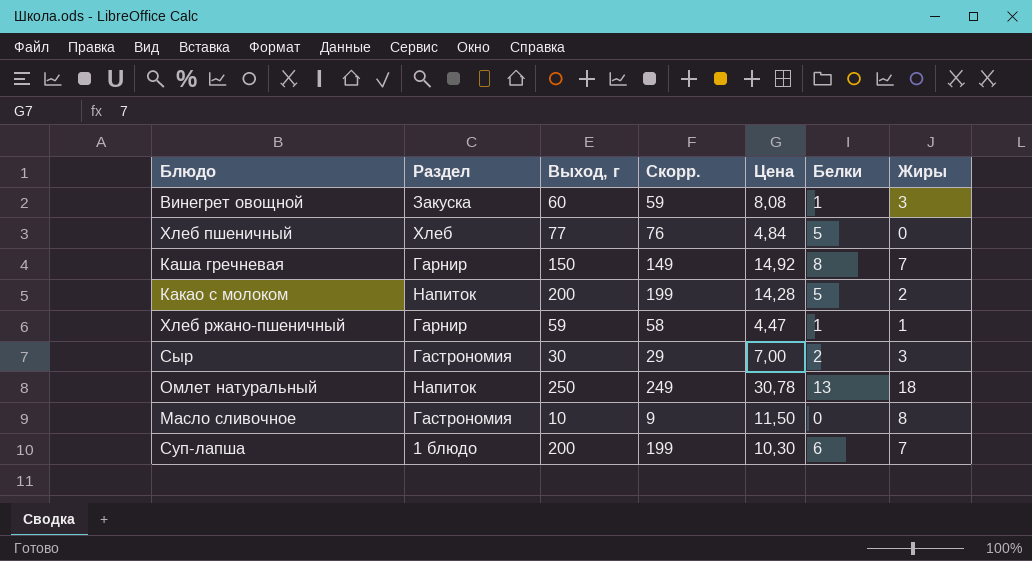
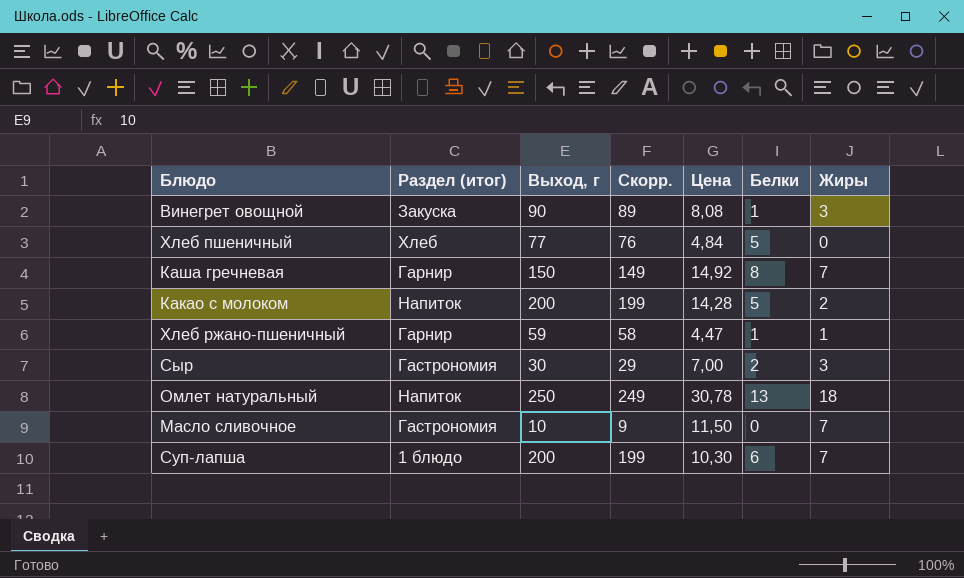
column name: Раздел -> Раздел (итог)
Винегрет овощной | Выход, г: 60 -> 90
Винегрет овощной | Скорр.: 59 -> 89
Масло сливочное | Жиры: 8 -> 7

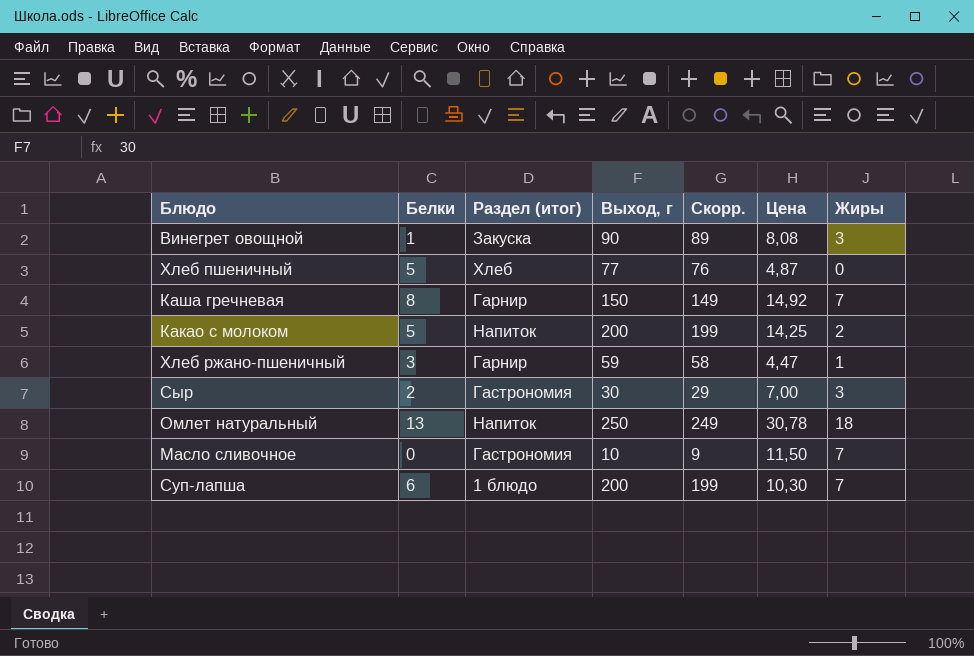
column Белки | position: 6 -> 2
Хлеб пшеничный | Цена: 4,84 -> 4,87
Какао с молоком | Цена: 14,28 -> 14,25
Хлеб ржано-пшеничный | Белки: 1 -> 3

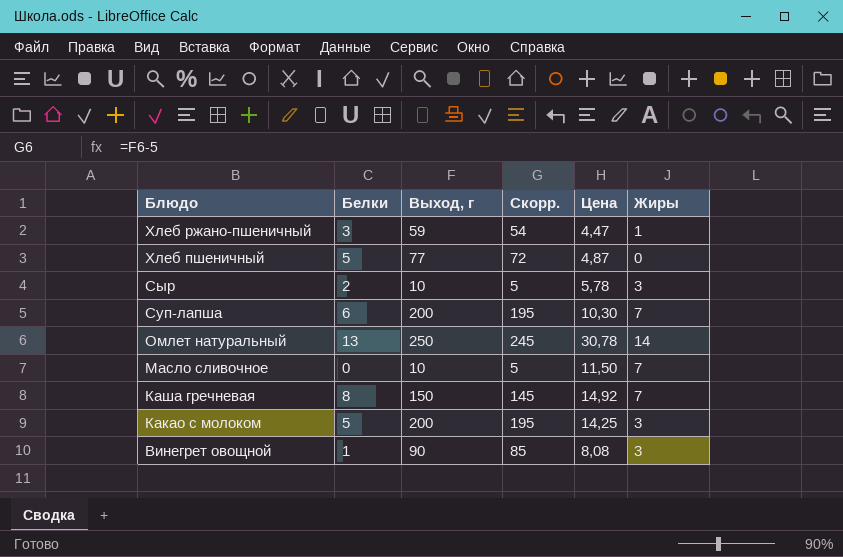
row order: none -> Блюдо descending
column Раздел (итог) | position: 3 -> none
column Скорр. | formula: [Выход, г] - 1 -> [Выход, г] - 5
Сыр | Выход, г: 30 -> 10
Сыр | Цена: 7,00 -> 5,78
Омлет натуральный | Жиры: 18 -> 14
Какао с молоком | Жиры: 2 -> 3

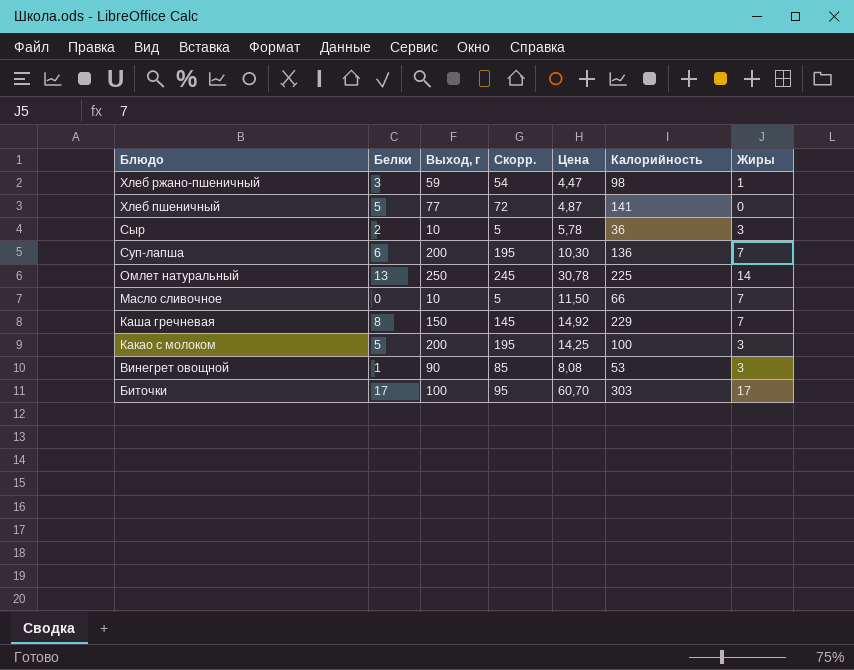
column Калорийность | position: none -> 6
row Биточки: none -> 17 | 100 | 95 | 60,70 | 303 | 17

